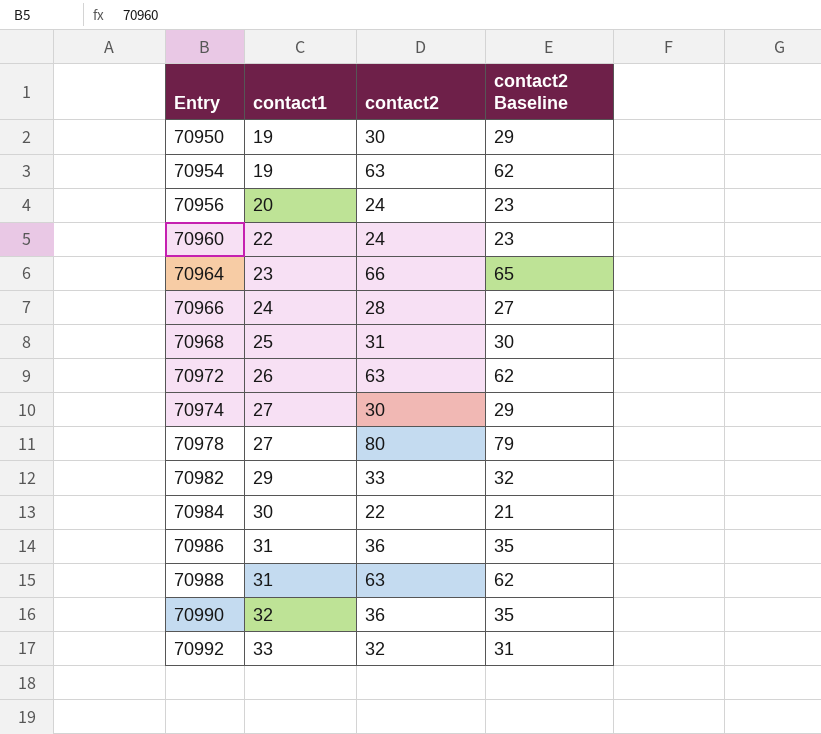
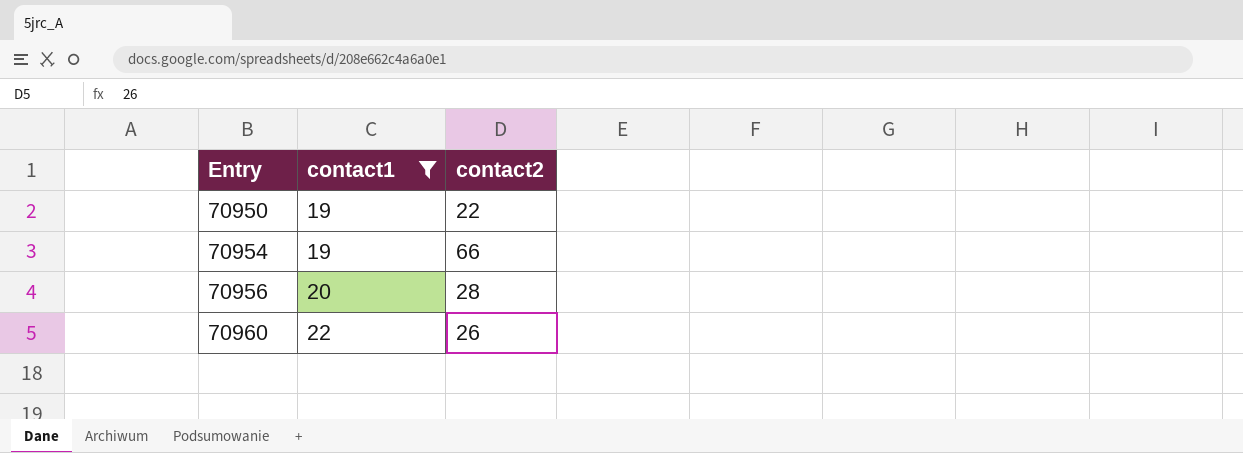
filter: none -> contact1 <= 22
column contact2 Baseline | formula: [contact2] - 1 -> none
70950 | contact2: 30 -> 22
70954 | contact2: 63 -> 66
70956 | contact2: 24 -> 28
70960 | contact2: 24 -> 26

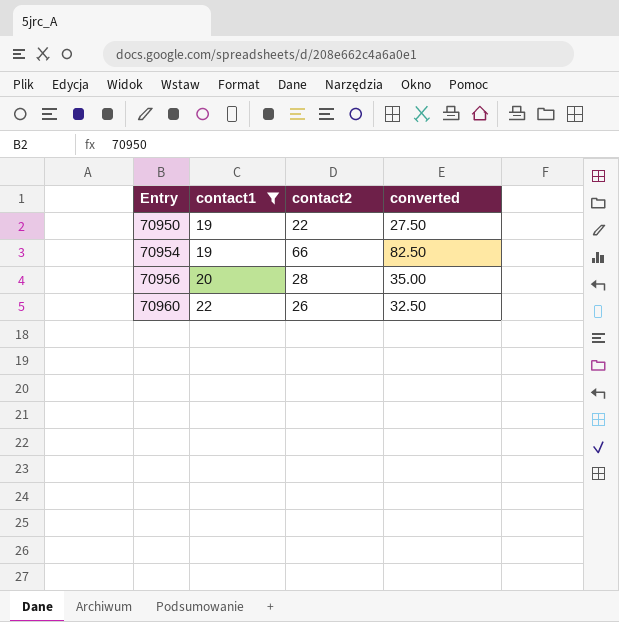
column converted | formula: none -> [contact2] * 1.25

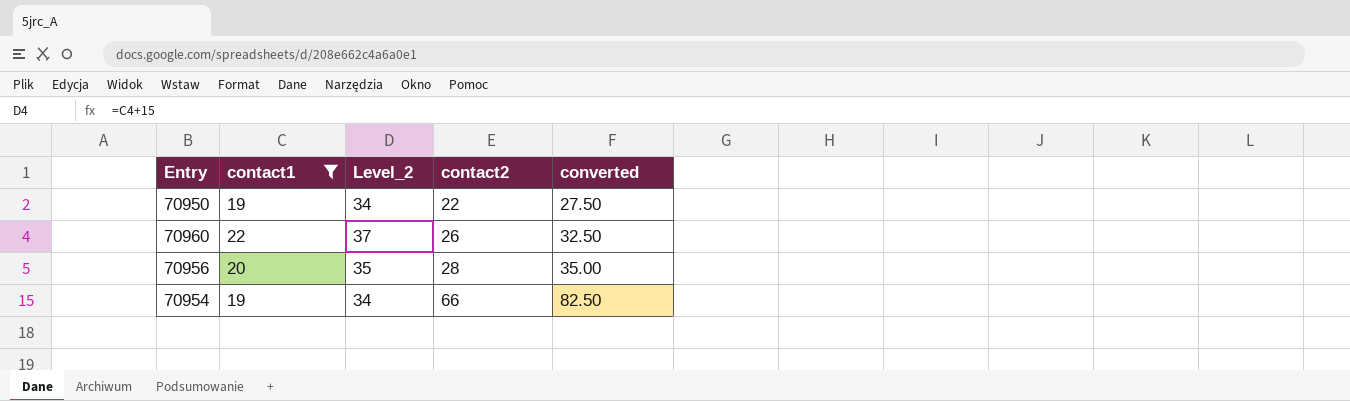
row order: Entry ascending -> contact2 ascending
column Level_2 | formula: none -> [contact1] + 15

